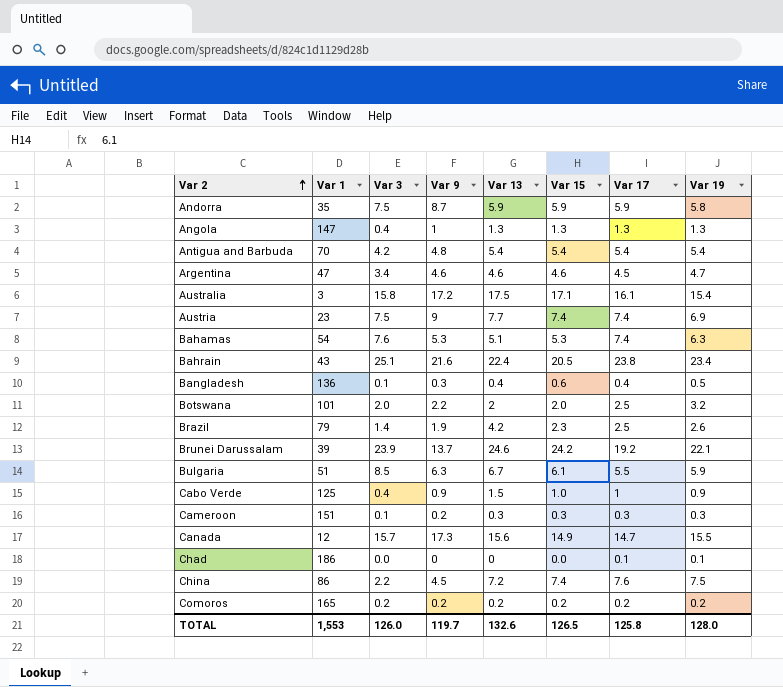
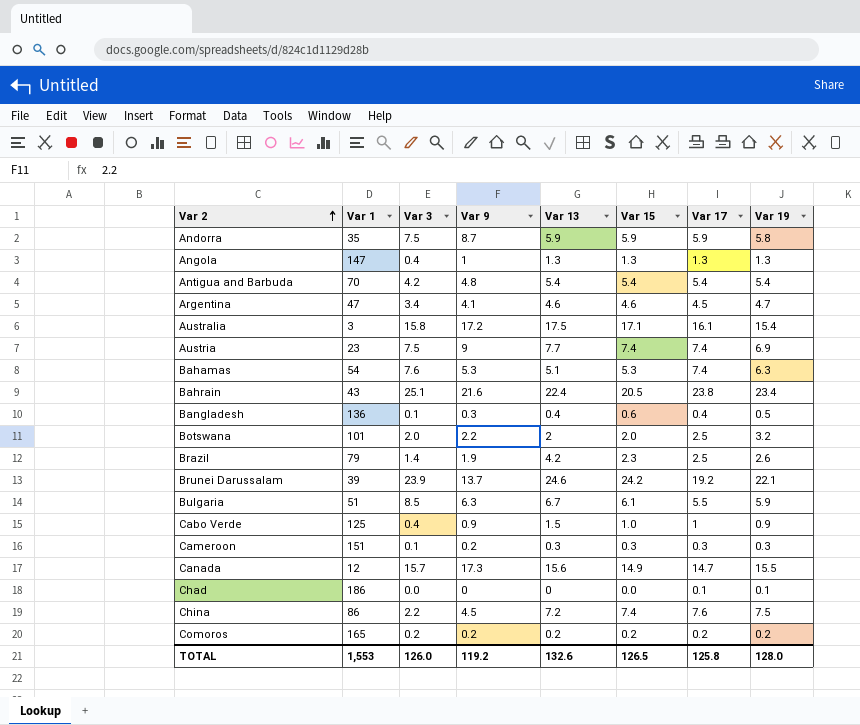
Argentina | Var 9: 4.6 -> 4.1
TOTAL | Var 9: 119.7 -> 119.2

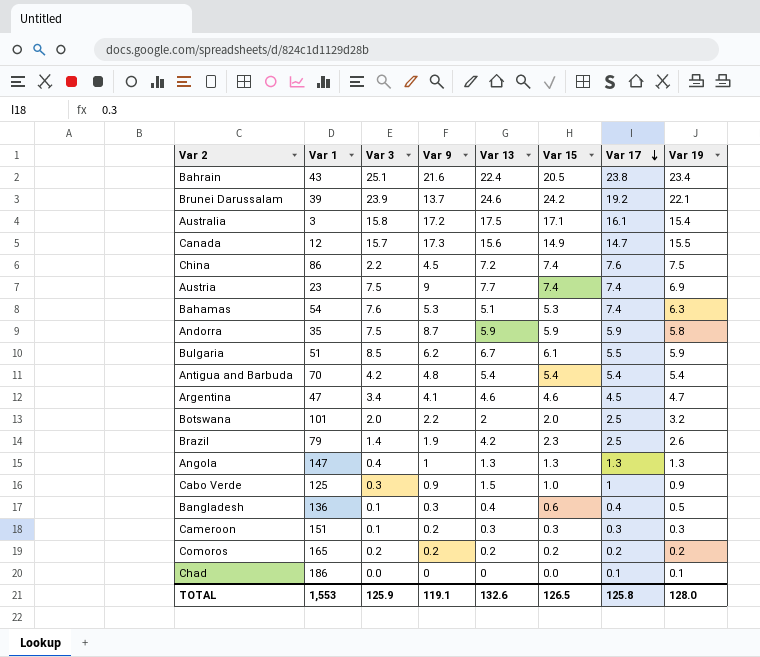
row order: Var 2 ascending -> Var 17 descending
Bulgaria | Var 9: 6.3 -> 6.2
Cabo Verde | Var 3: 0.4 -> 0.3
TOTAL | Var 3: 126.0 -> 125.9
TOTAL | Var 9: 119.2 -> 119.1

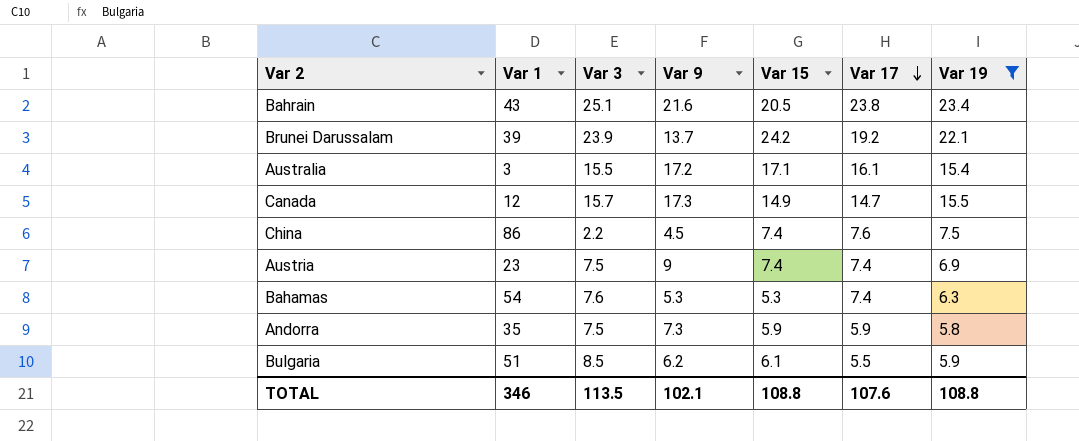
filter: none -> Var 19 >= 5.8
column Var 13 | position: 5 -> none
Australia | Var 3: 15.8 -> 15.5
Andorra | Var 9: 8.7 -> 7.3
TOTAL | Var 1: 1,553 -> 346
TOTAL | Var 3: 125.9 -> 113.5
TOTAL | Var 9: 119.1 -> 102.1
TOTAL | Var 15: 126.5 -> 108.8
TOTAL | Var 17: 125.8 -> 107.6
TOTAL | Var 19: 128.0 -> 108.8

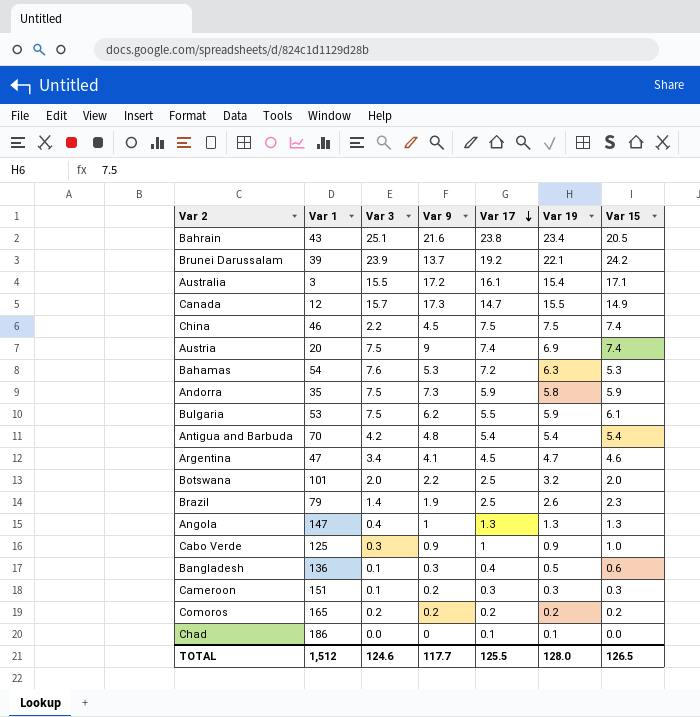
filter: Var 19 >= 5.8 -> none
column Var 15 | position: 5 -> 7
China | Var 1: 86 -> 46
China | Var 17: 7.6 -> 7.5
Austria | Var 1: 23 -> 20
Bahamas | Var 17: 7.4 -> 7.2
Bulgaria | Var 1: 51 -> 53
Bulgaria | Var 3: 8.5 -> 7.5
TOTAL | Var 1: 346 -> 1,512
TOTAL | Var 3: 113.5 -> 124.6
TOTAL | Var 9: 102.1 -> 117.7
TOTAL | Var 17: 107.6 -> 125.5
TOTAL | Var 19: 108.8 -> 128.0
TOTAL | Var 15: 108.8 -> 126.5

